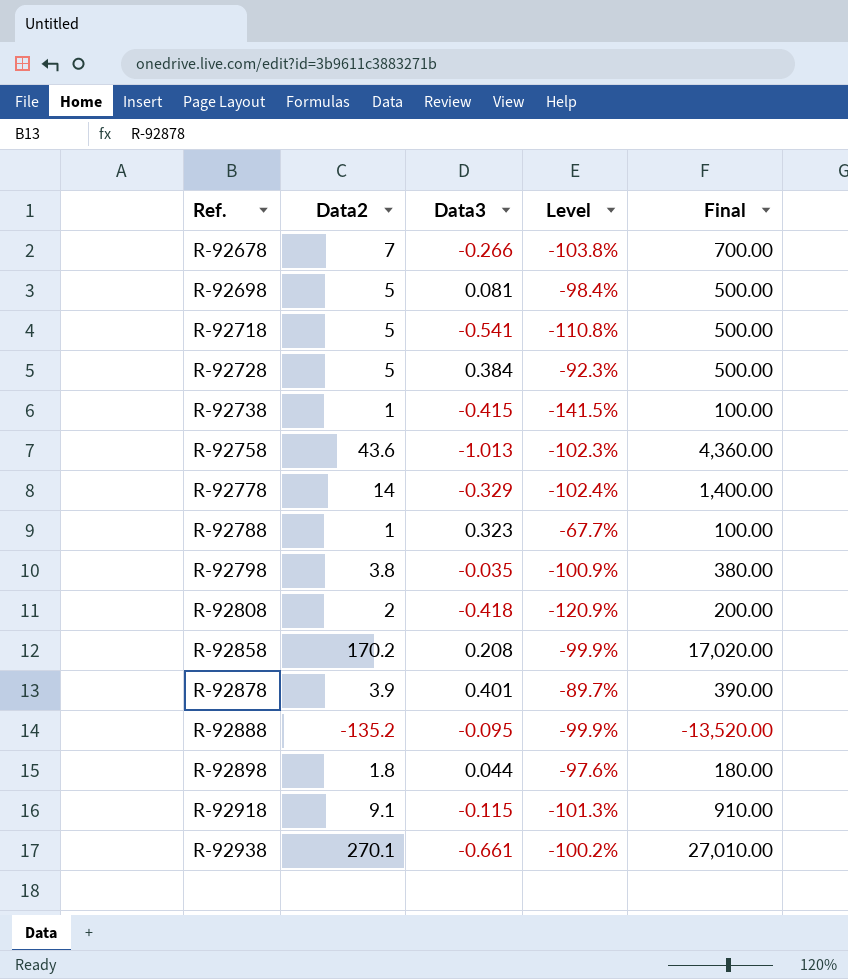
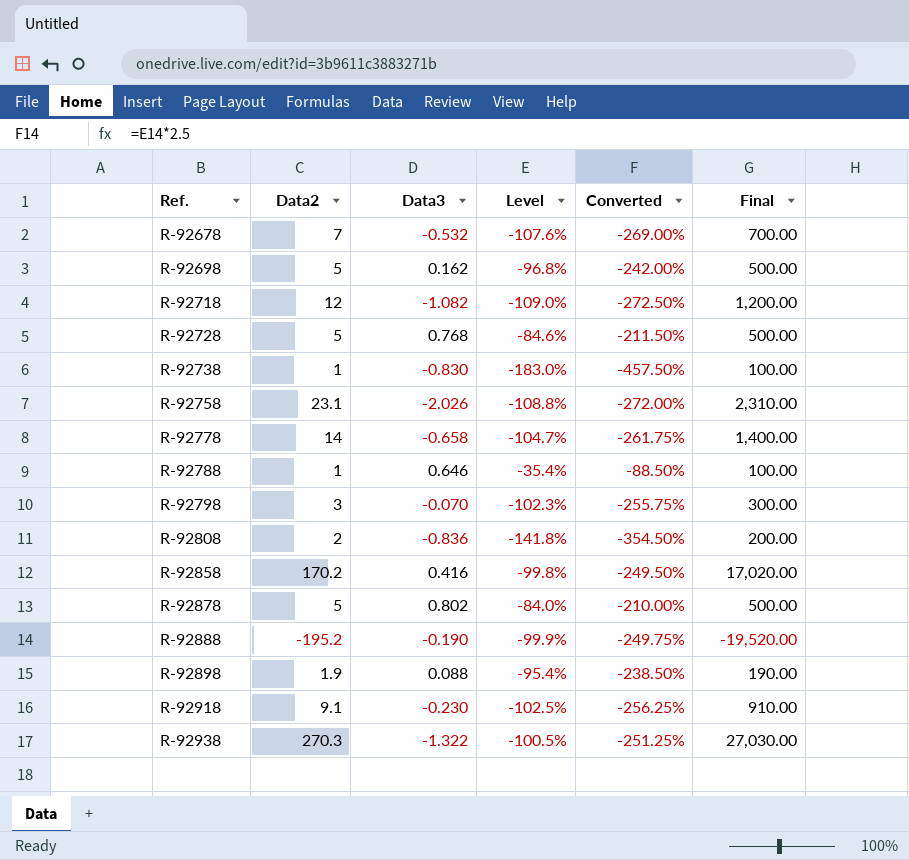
column Converted | formula: none -> [Level] * 2.5
R-92678 | Data3: -0.266 -> -0.532
R-92678 | Level: -103.8% -> -107.6%
R-92698 | Data3: 0.081 -> 0.162
R-92698 | Level: -98.4% -> -96.8%
R-92718 | Data2: 5 -> 12
R-92718 | Data3: -0.541 -> -1.082
R-92718 | Level: -110.8% -> -109.0%
R-92718 | Final: 500.00 -> 1,200.00
R-92728 | Data3: 0.384 -> 0.768
R-92728 | Level: -92.3% -> -84.6%
R-92738 | Data3: -0.415 -> -0.830
R-92738 | Level: -141.5% -> -183.0%
R-92758 | Data2: 43.6 -> 23.1
R-92758 | Data3: -1.013 -> -2.026
R-92758 | Level: -102.3% -> -108.8%
R-92758 | Final: 4,360.00 -> 2,310.00
R-92778 | Data3: -0.329 -> -0.658
R-92778 | Level: -102.4% -> -104.7%
R-92788 | Data3: 0.323 -> 0.646
R-92788 | Level: -67.7% -> -35.4%
R-92798 | Data2: 3.8 -> 3
R-92798 | Data3: -0.035 -> -0.070
R-92798 | Level: -100.9% -> -102.3%
R-92798 | Final: 380.00 -> 300.00
R-92808 | Data3: -0.418 -> -0.836
R-92808 | Level: -120.9% -> -141.8%
R-92858 | Data3: 0.208 -> 0.416
R-92858 | Level: -99.9% -> -99.8%
R-92878 | Data2: 3.9 -> 5
R-92878 | Data3: 0.401 -> 0.802
R-92878 | Level: -89.7% -> -84.0%
R-92878 | Final: 390.00 -> 500.00
R-92888 | Data2: -135.2 -> -195.2
R-92888 | Data3: -0.095 -> -0.190
R-92888 | Final: -13,520.00 -> -19,520.00
R-92898 | Data2: 1.8 -> 1.9
R-92898 | Data3: 0.044 -> 0.088
R-92898 | Level: -97.6% -> -95.4%
R-92898 | Final: 180.00 -> 190.00
R-92918 | Data3: -0.115 -> -0.230
R-92918 | Level: -101.3% -> -102.5%
R-92938 | Data2: 270.1 -> 270.3
R-92938 | Data3: -0.661 -> -1.322
R-92938 | Level: -100.2% -> -100.5%
R-92938 | Final: 27,010.00 -> 27,030.00

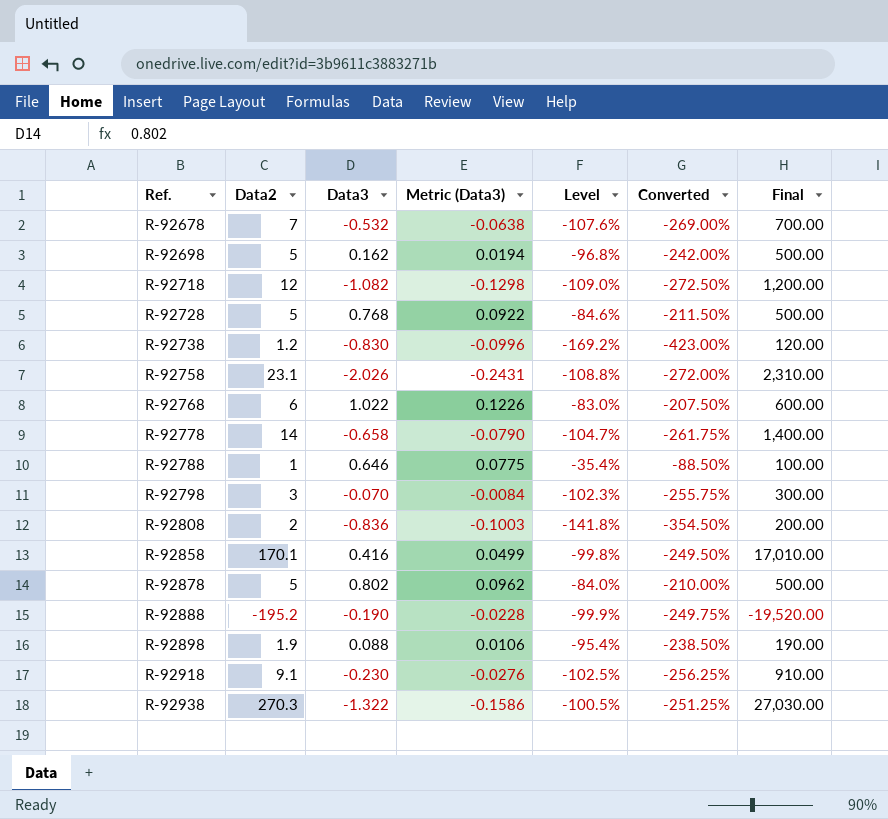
column Metric (Data3) | formula: none -> [Data3] * 0.12
R-92738 | Data2: 1 -> 1.2
R-92738 | Level: -183.0% -> -169.2%
R-92738 | Converted: -457.50% -> -423.00%
R-92738 | Final: 100.00 -> 120.00
row R-92768: none -> 6 | 1.022 | 0.1226 | -83.0% | -207.50% | 600.00
R-92858 | Data2: 170.2 -> 170.1
R-92858 | Final: 17,020.00 -> 17,010.00

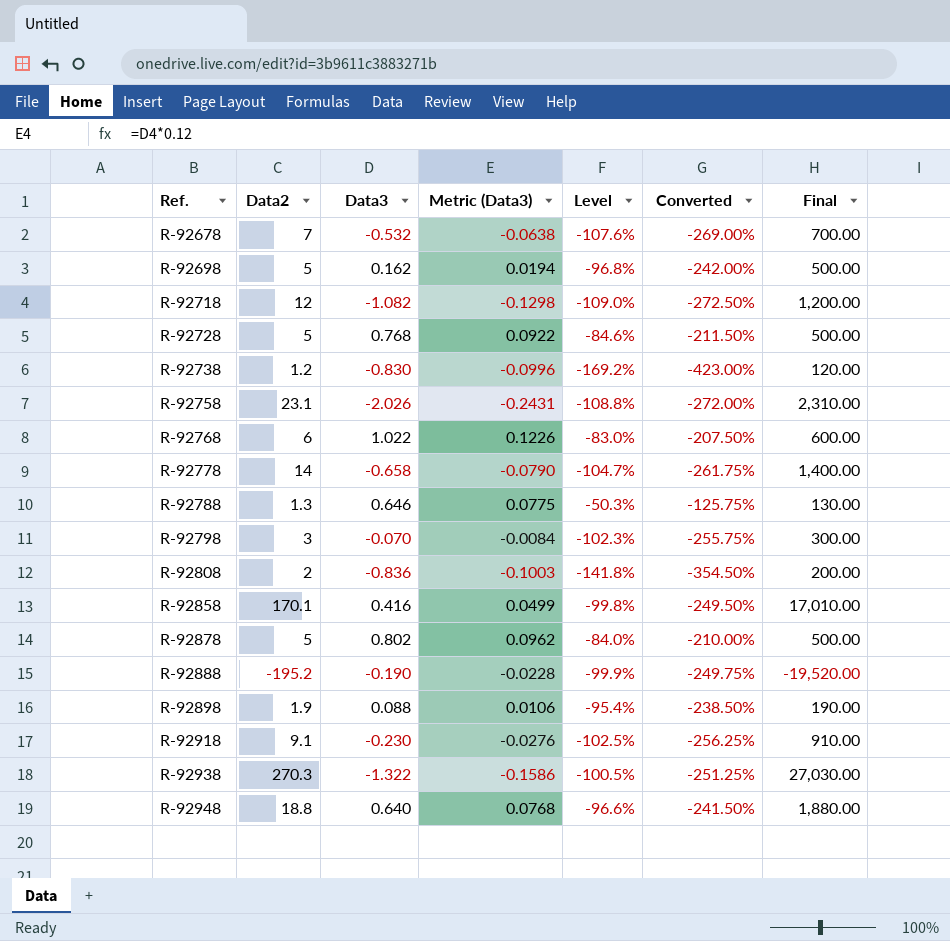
R-92788 | Data2: 1 -> 1.3
R-92788 | Level: -35.4% -> -50.3%
R-92788 | Converted: -88.50% -> -125.75%
R-92788 | Final: 100.00 -> 130.00
row R-92948: none -> 18.8 | 0.640 | 0.0768 | -96.6% | -241.50% | 1,880.00

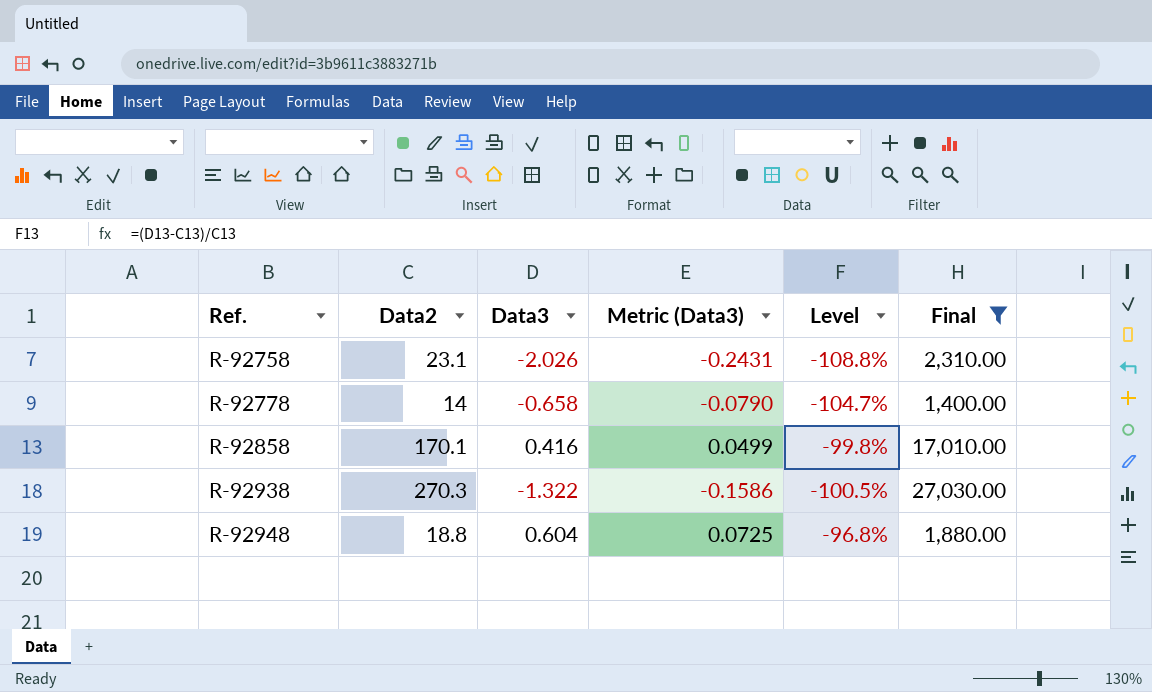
filter: none -> Final >= 1,400.00
column Converted | formula: [Level] * 2.5 -> none
R-92948 | Data3: 0.640 -> 0.604
R-92948 | Metric (Data3): 0.0768 -> 0.0725
R-92948 | Level: -96.6% -> -96.8%

